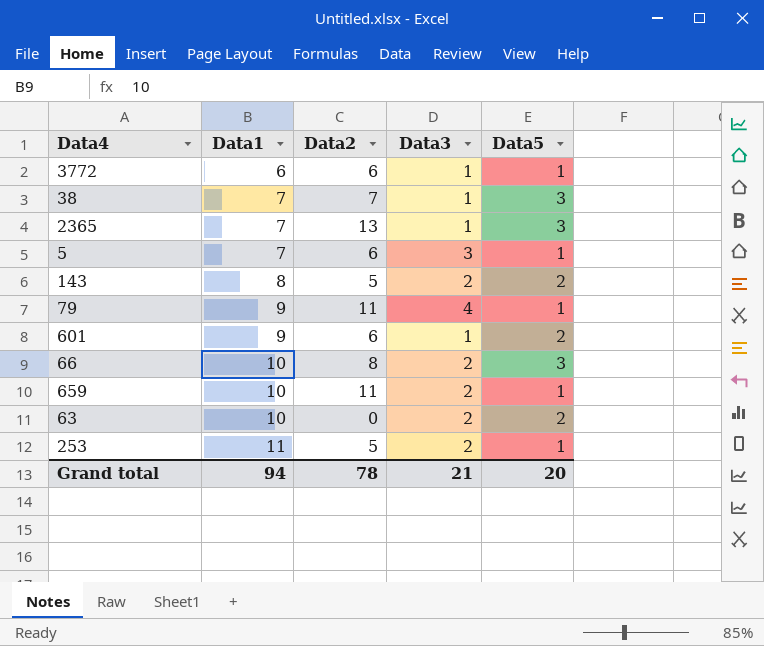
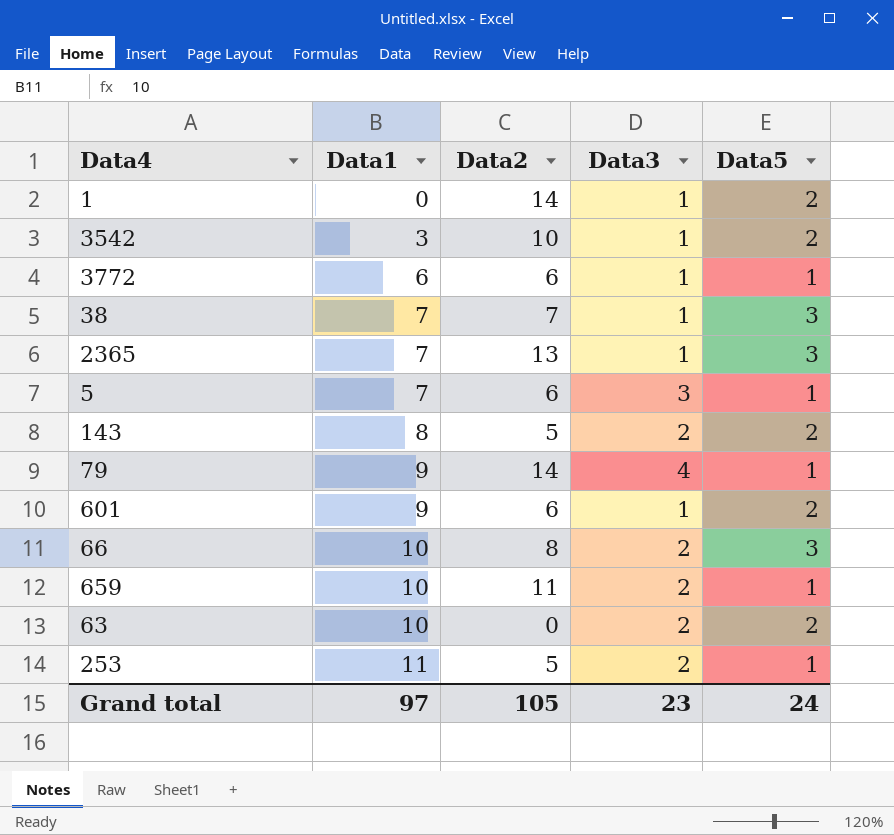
row 1: none -> 0 | 14 | 1 | 2
row 3542: none -> 3 | 10 | 1 | 2
79 | Data2: 11 -> 14
Grand total | Data1: 94 -> 97
Grand total | Data2: 78 -> 105
Grand total | Data3: 21 -> 23
Grand total | Data5: 20 -> 24

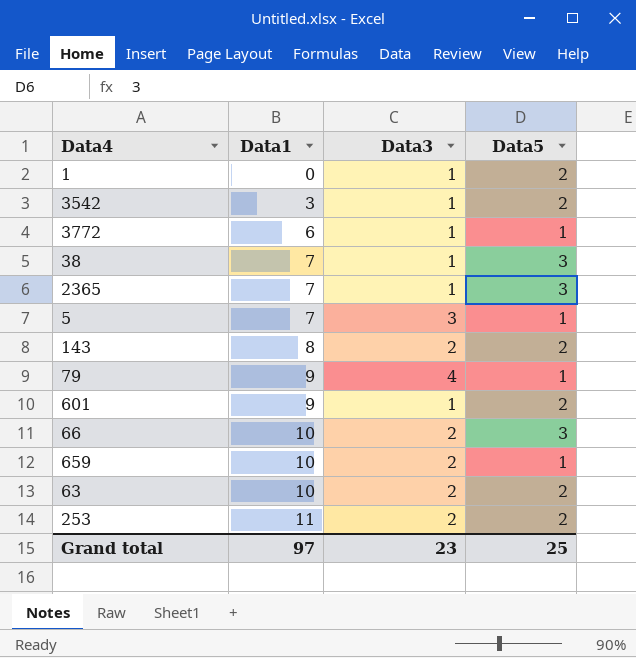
column Data2 | position: 3 -> none
253 | Data5: 1 -> 2
Grand total | Data5: 24 -> 25

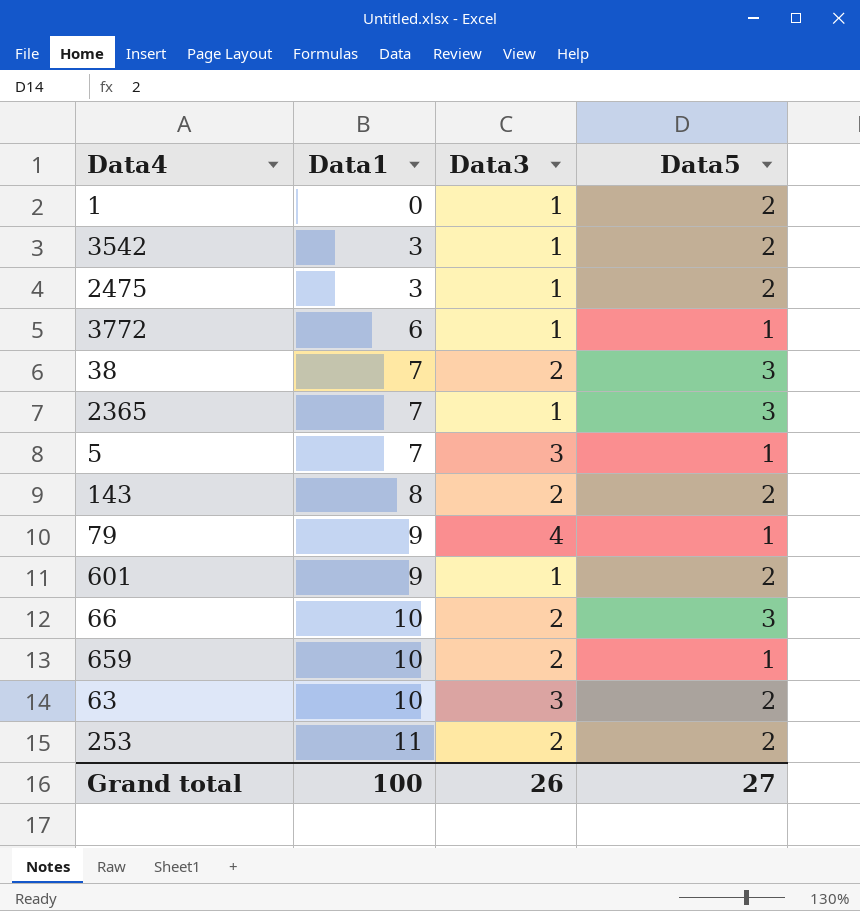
row 2475: none -> 3 | 1 | 2
38 | Data3: 1 -> 2
63 | Data3: 2 -> 3
Grand total | Data1: 97 -> 100
Grand total | Data3: 23 -> 26
Grand total | Data5: 25 -> 27

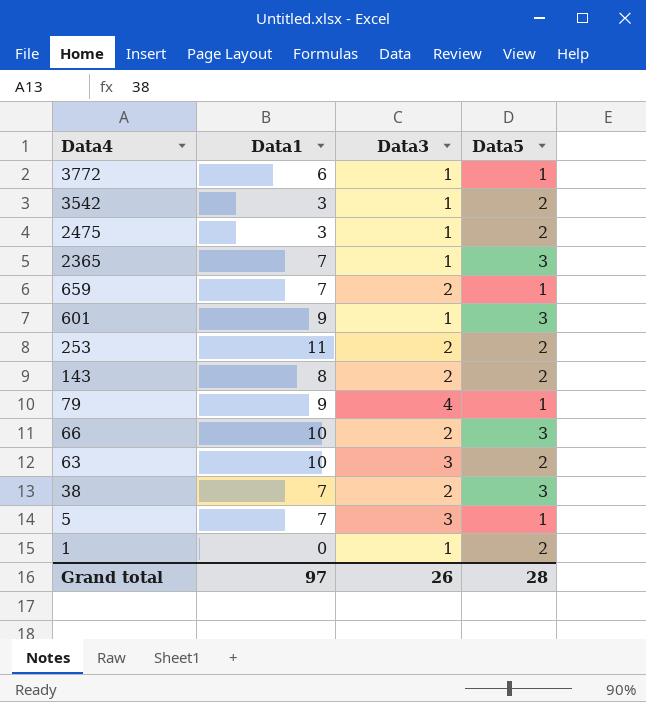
row order: Data1 ascending -> Data4 descending
659 | Data1: 10 -> 7
601 | Data5: 2 -> 3
Grand total | Data1: 100 -> 97
Grand total | Data5: 27 -> 28

